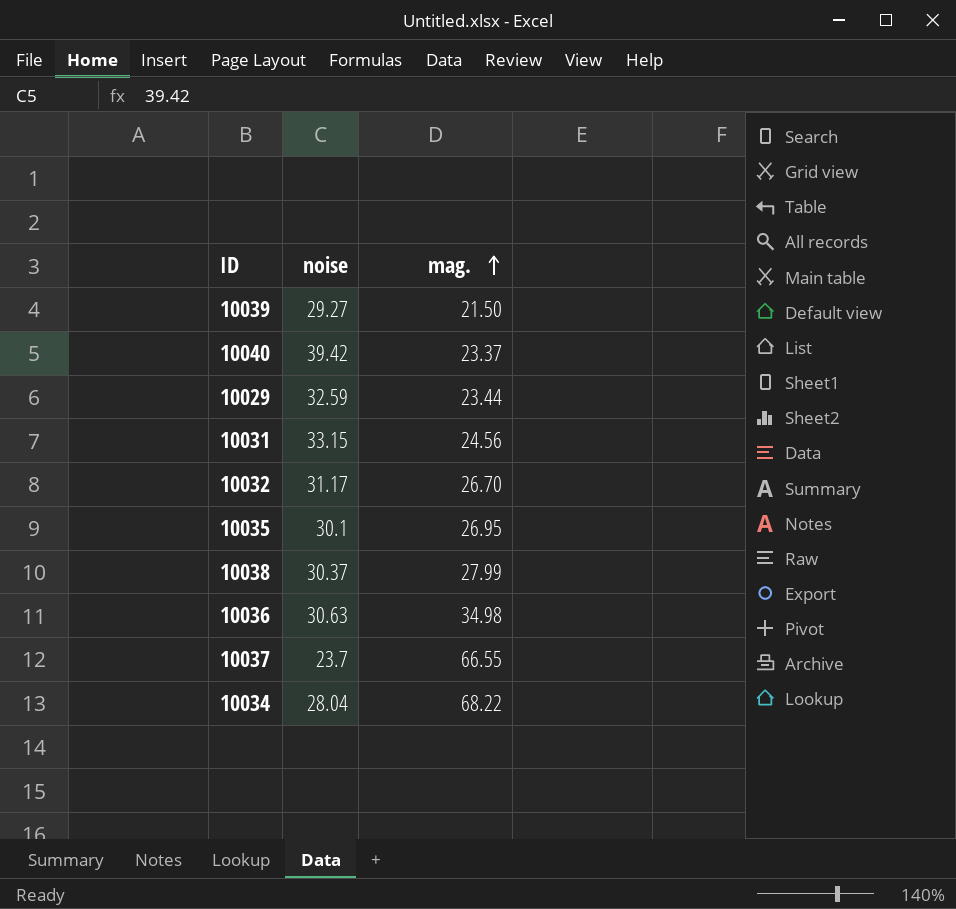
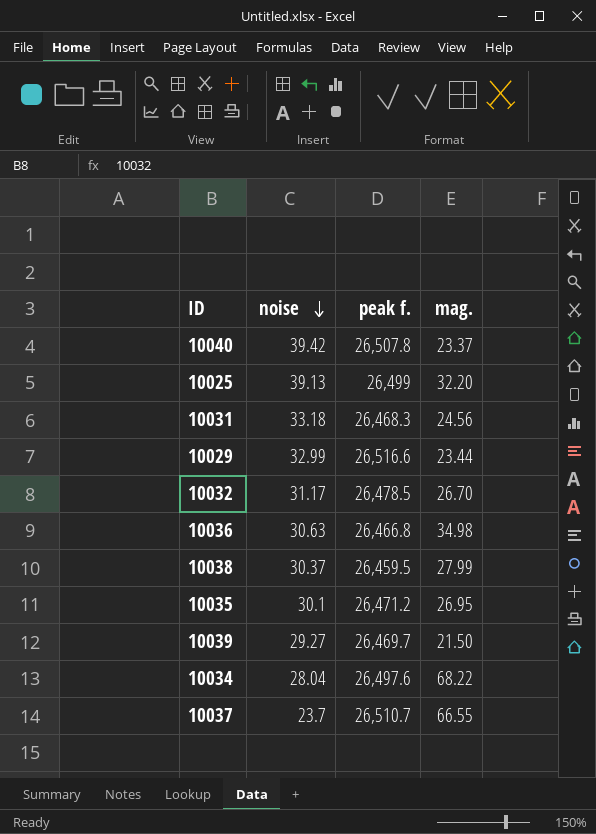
row order: mag. ascending -> noise descending
column peak f. | position: none -> 3
row 10025: none -> 39.13 | 26,499 | 32.20
10031 | noise: 33.15 -> 33.18
10029 | noise: 32.59 -> 32.99

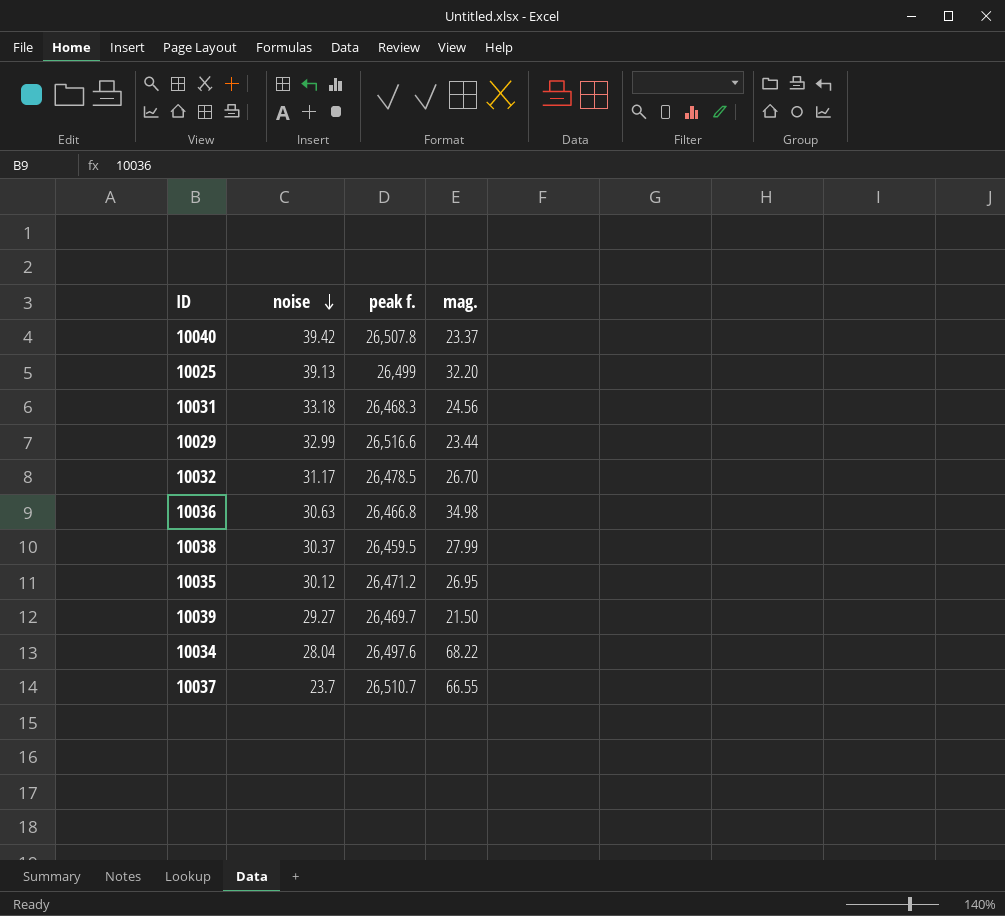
10035 | noise: 30.1 -> 30.12

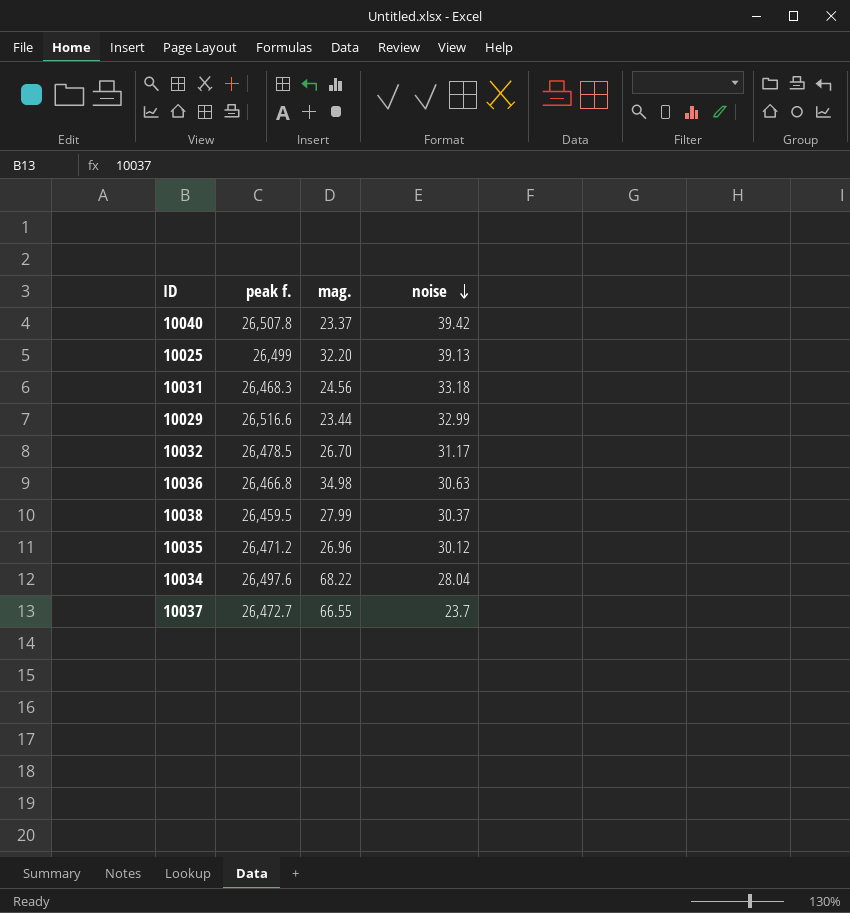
column noise | position: 2 -> 4
row 10039: 29.27 | 26,469.7 | 21.50 -> none
10035 | mag.: 26.95 -> 26.96
10037 | peak f.: 26,510.7 -> 26,472.7

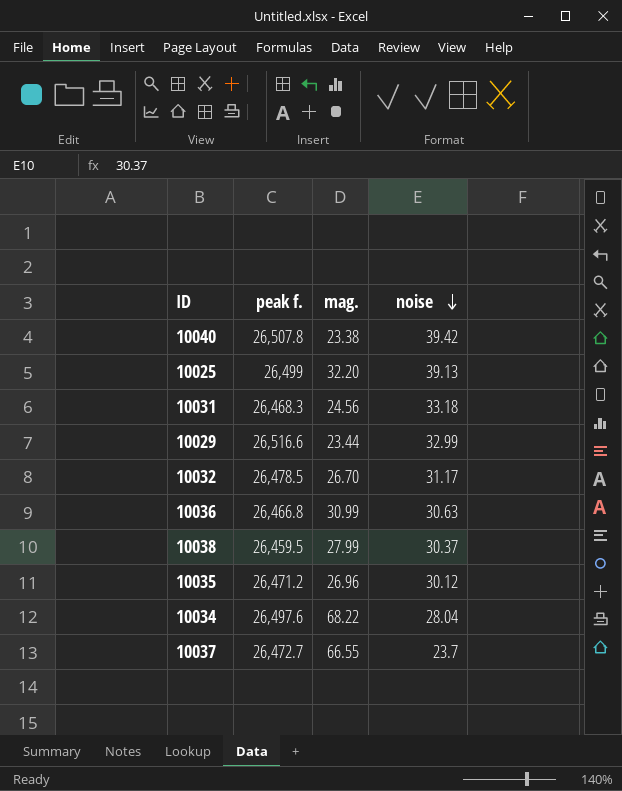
10040 | mag.: 23.37 -> 23.38
10036 | mag.: 34.98 -> 30.99

